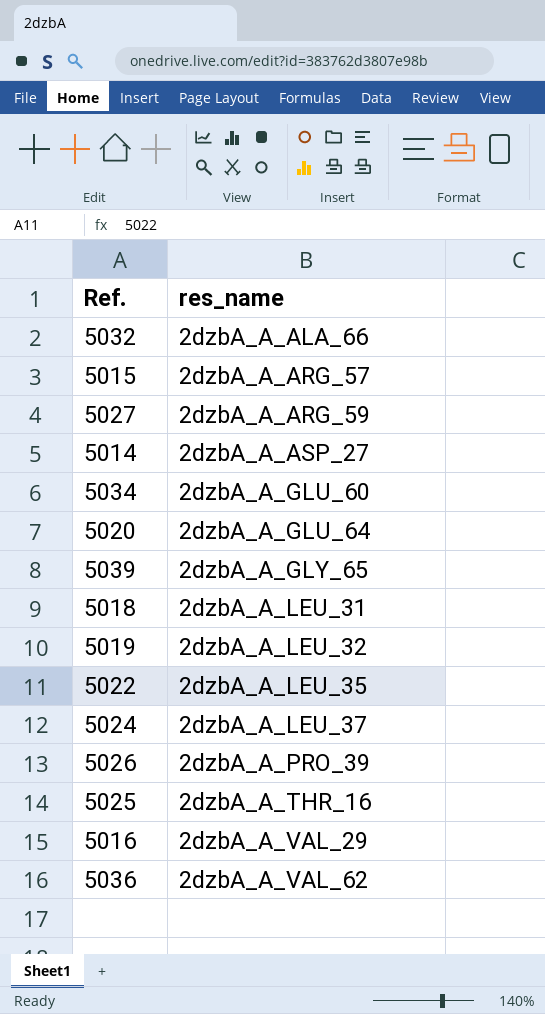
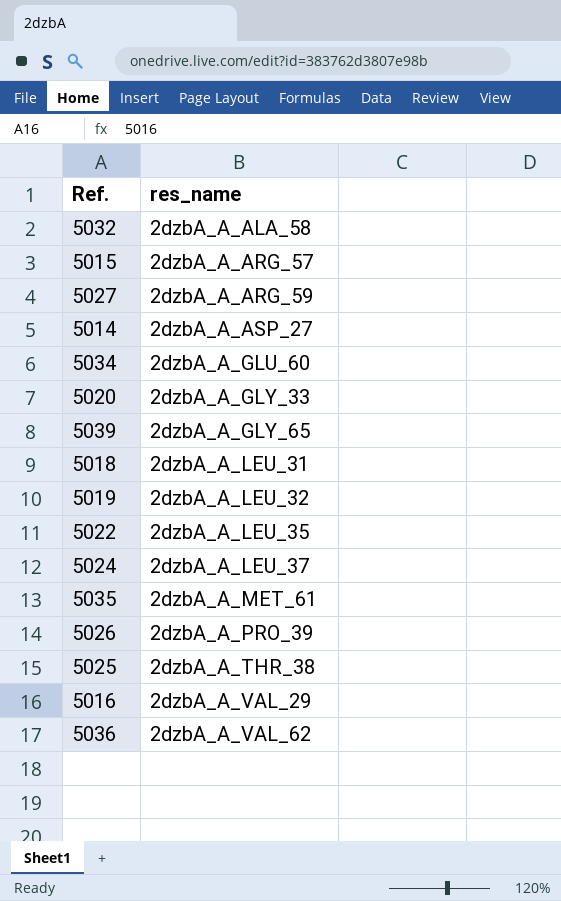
5032 | res_name: 2dzbA_A_ALA_66 -> 2dzbA_A_ALA_58
5020 | res_name: 2dzbA_A_GLU_64 -> 2dzbA_A_GLY_33
row 5035: none -> 2dzbA_A_MET_61
5025 | res_name: 2dzbA_A_THR_16 -> 2dzbA_A_THR_38

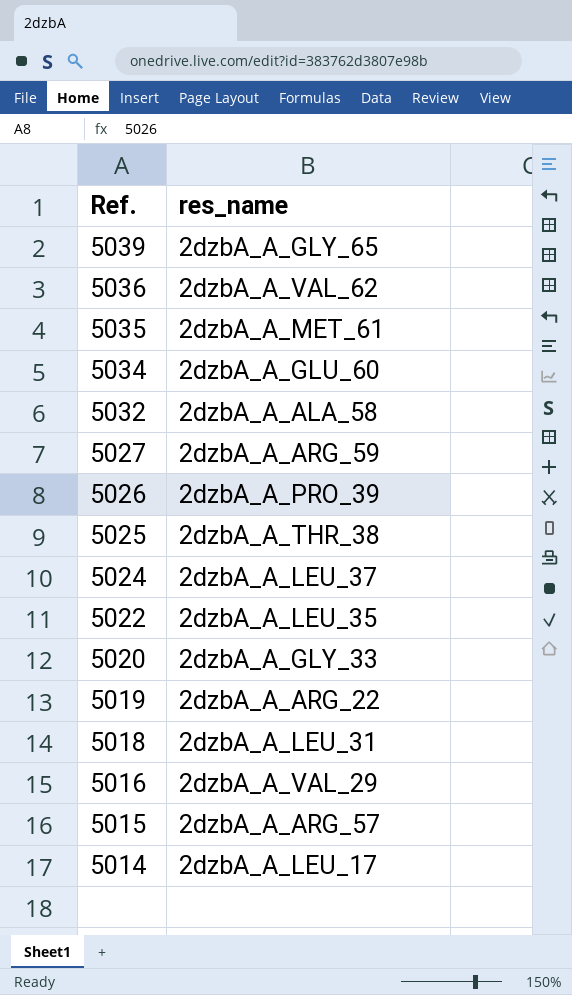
row order: res_name ascending -> Ref. descending
5019 | res_name: 2dzbA_A_LEU_32 -> 2dzbA_A_ARG_22
5014 | res_name: 2dzbA_A_ASP_27 -> 2dzbA_A_LEU_17

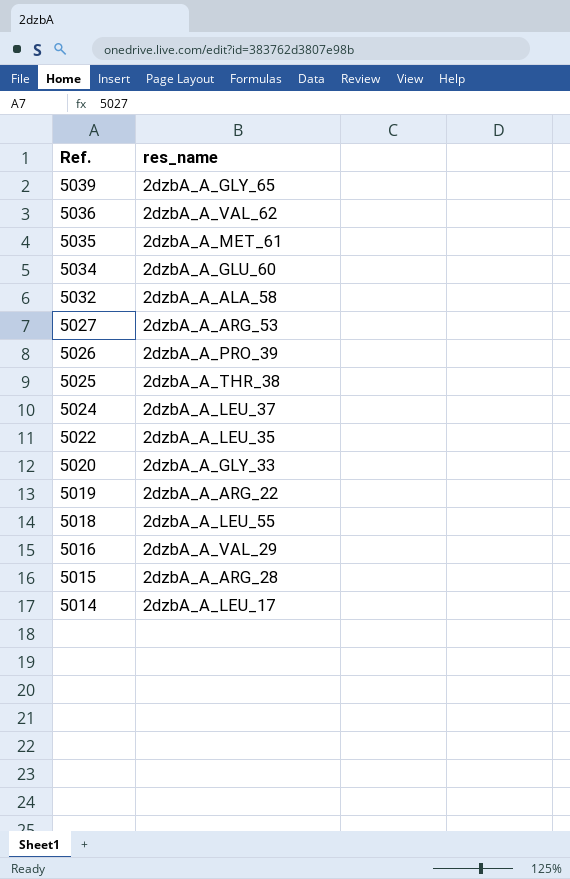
5027 | res_name: 2dzbA_A_ARG_59 -> 2dzbA_A_ARG_53
5018 | res_name: 2dzbA_A_LEU_31 -> 2dzbA_A_LEU_55
5015 | res_name: 2dzbA_A_ARG_57 -> 2dzbA_A_ARG_28

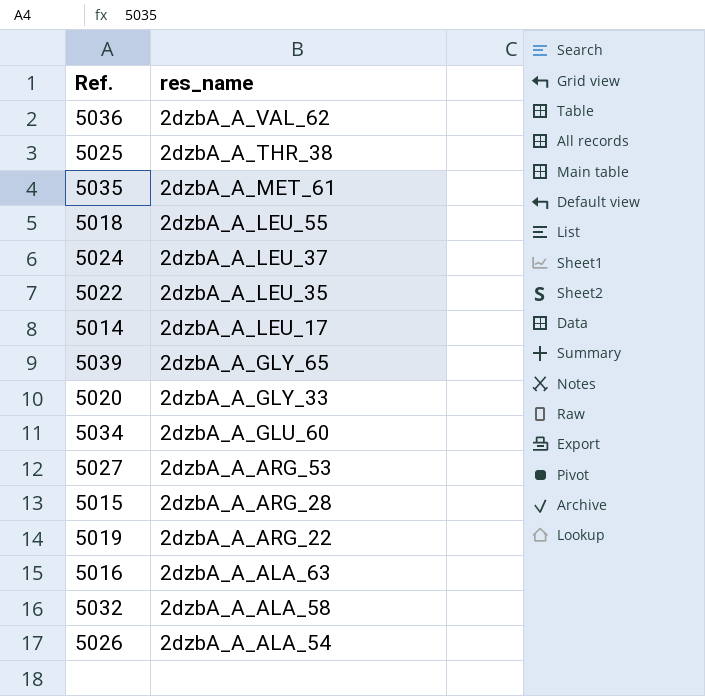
row order: Ref. descending -> res_name descending
5016 | res_name: 2dzbA_A_VAL_29 -> 2dzbA_A_ALA_63
5026 | res_name: 2dzbA_A_PRO_39 -> 2dzbA_A_ALA_54

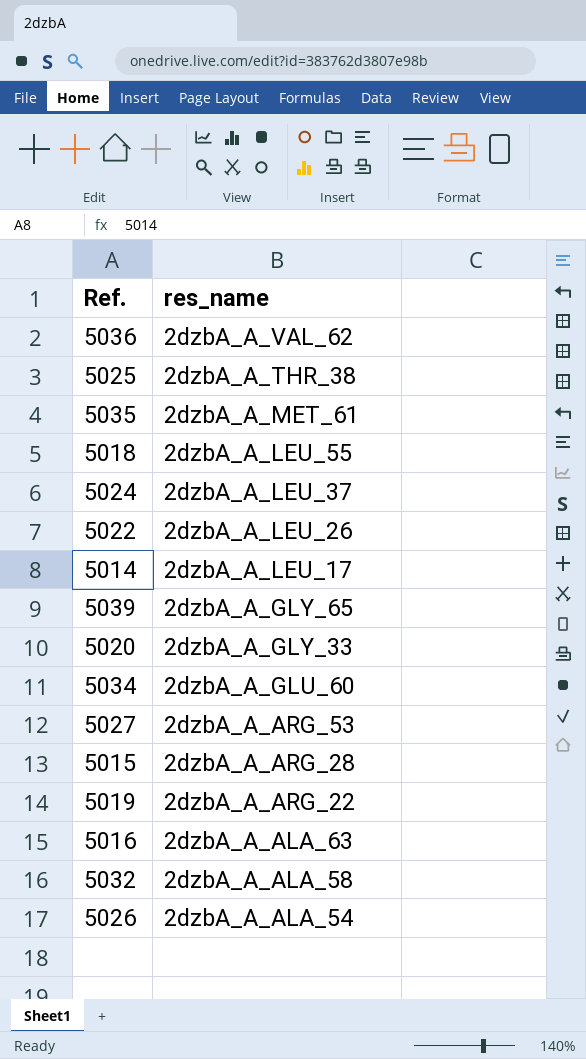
5022 | res_name: 2dzbA_A_LEU_35 -> 2dzbA_A_LEU_26

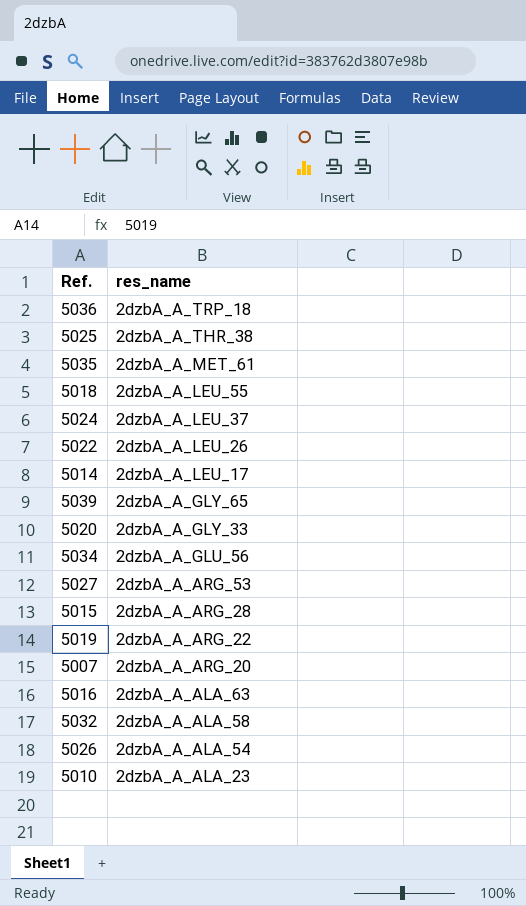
5036 | res_name: 2dzbA_A_VAL_62 -> 2dzbA_A_TRP_18
5034 | res_name: 2dzbA_A_GLU_60 -> 2dzbA_A_GLU_56
row 5007: none -> 2dzbA_A_ARG_20
row 5010: none -> 2dzbA_A_ALA_23

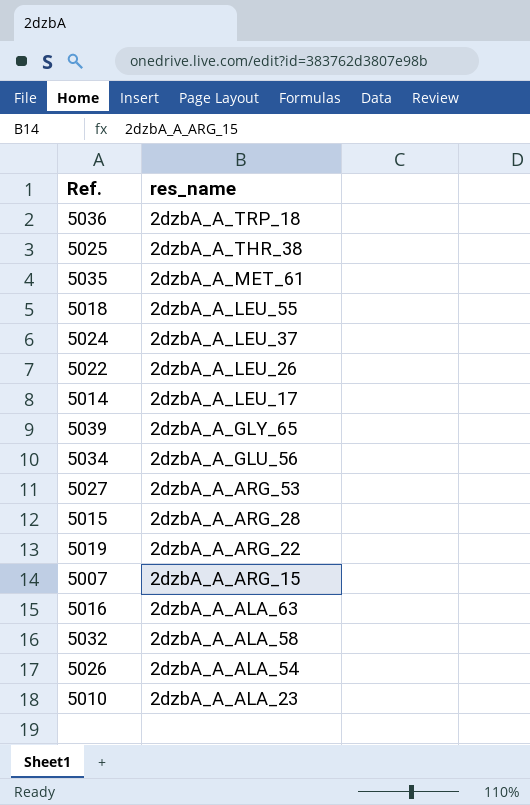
row 5020: 2dzbA_A_GLY_33 -> none
5007 | res_name: 2dzbA_A_ARG_20 -> 2dzbA_A_ARG_15

